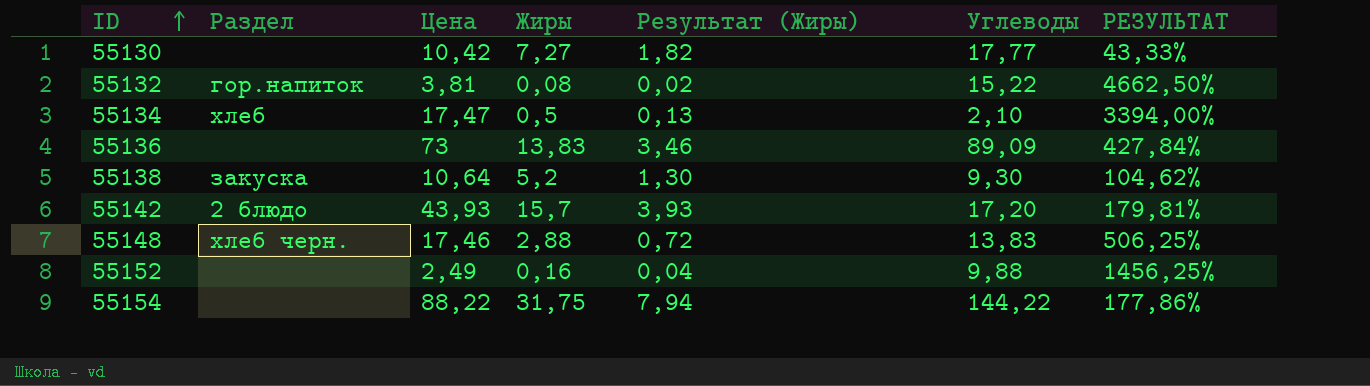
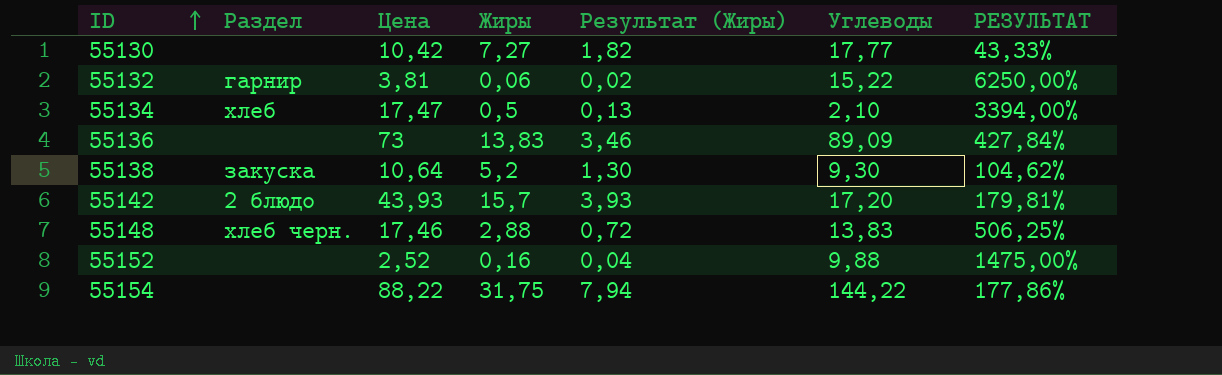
55132 | Раздел: гор.напиток -> гарнир
55132 | Жиры: 0,08 -> 0,06
55132 | РЕЗУЛЬТАТ: 4662,50% -> 6250,00%
55152 | Цена: 2,49 -> 2,52
55152 | РЕЗУЛЬТАТ: 1456,25% -> 1475,00%

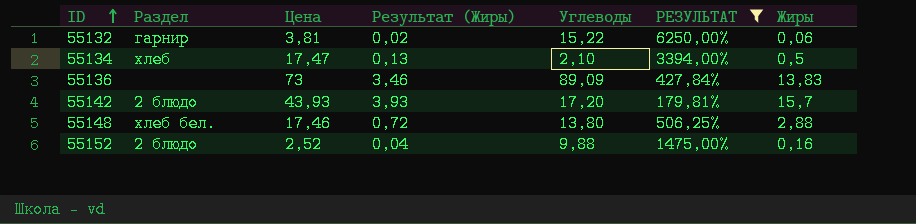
filter: none -> РЕЗУЛЬТАТ >= 179,81%
column Жиры | position: 4 -> 7
55148 | Раздел: хлеб черн. -> хлеб бел.
55148 | Углеводы: 13,83 -> 13,80
55152 | Раздел: none -> 2 блюдо

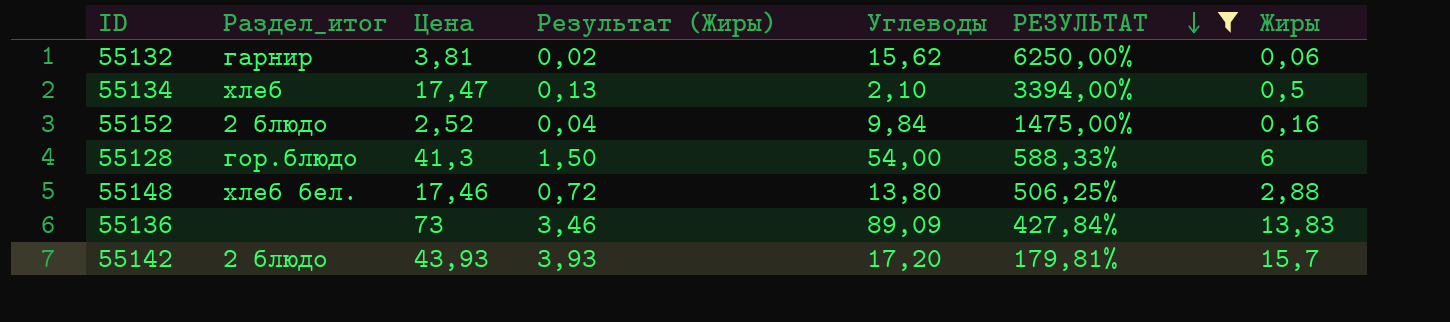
row order: ID ascending -> РЕЗУЛЬТАТ descending
column name: Раздел -> Раздел_итог
55132 | Углеводы: 15,22 -> 15,62
55152 | Углеводы: 9,88 -> 9,84
row 55128: none -> гор.блюдо | 41,3 | 1,50 | 54,00 | 588,33% | 6

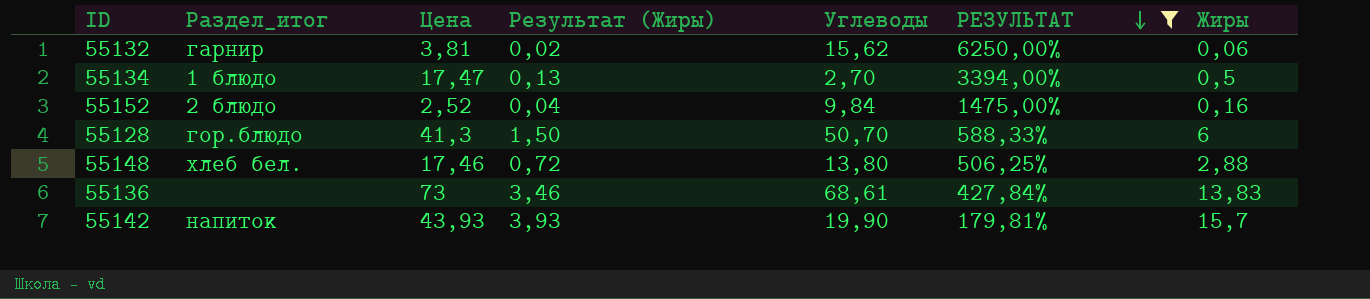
55134 | Раздел_итог: хлеб -> 1 блюдо
55134 | Углеводы: 2,10 -> 2,70
55128 | Углеводы: 54,00 -> 50,70
55136 | Углеводы: 89,09 -> 68,61
55142 | Раздел_итог: 2 блюдо -> напиток
55142 | Углеводы: 17,20 -> 19,90

